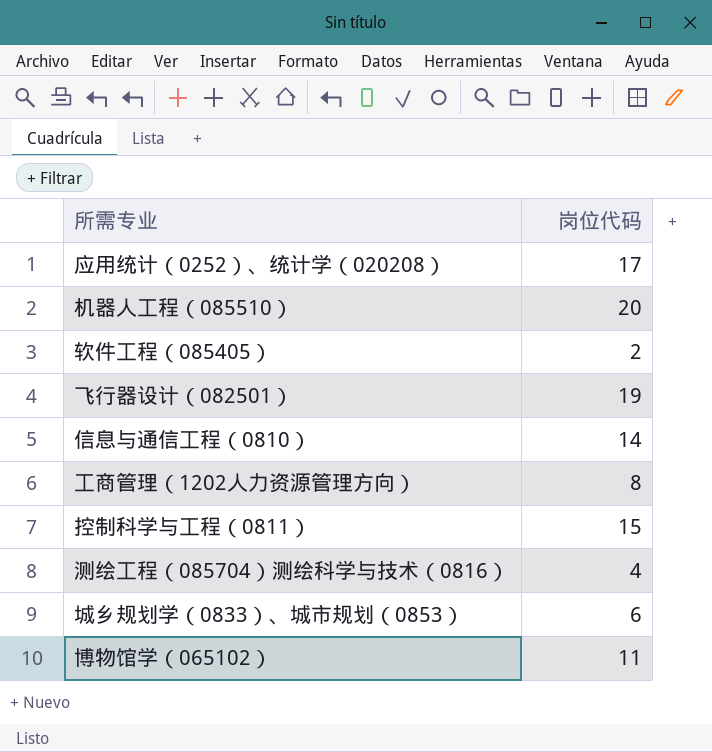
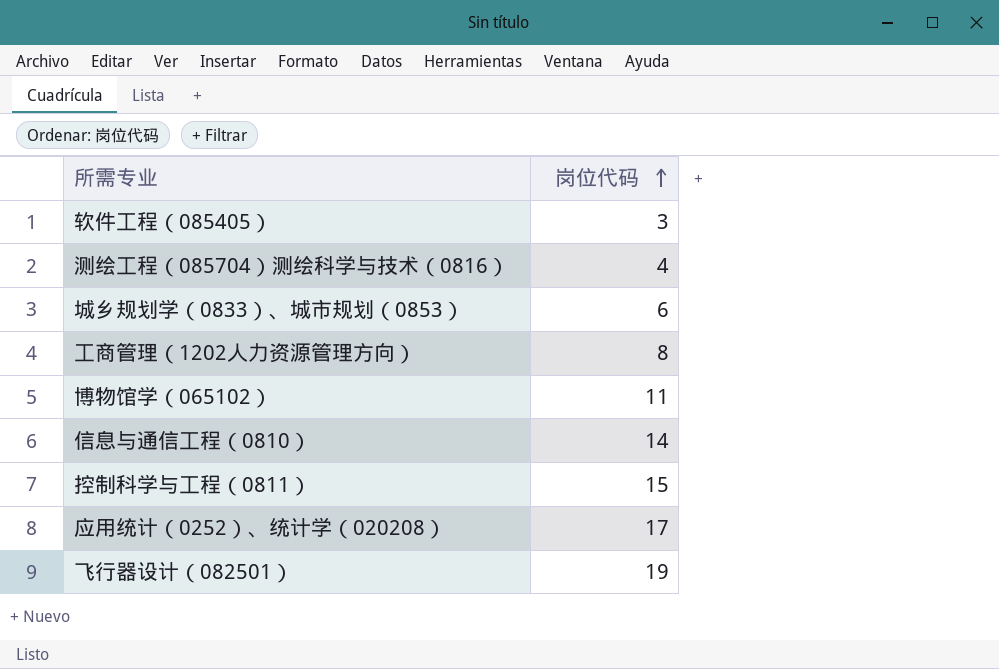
row order: none -> 岗位代码 ascending
row 机器人工程（085510）: 20 -> none
软件工程（085405） | 岗位代码: 2 -> 3

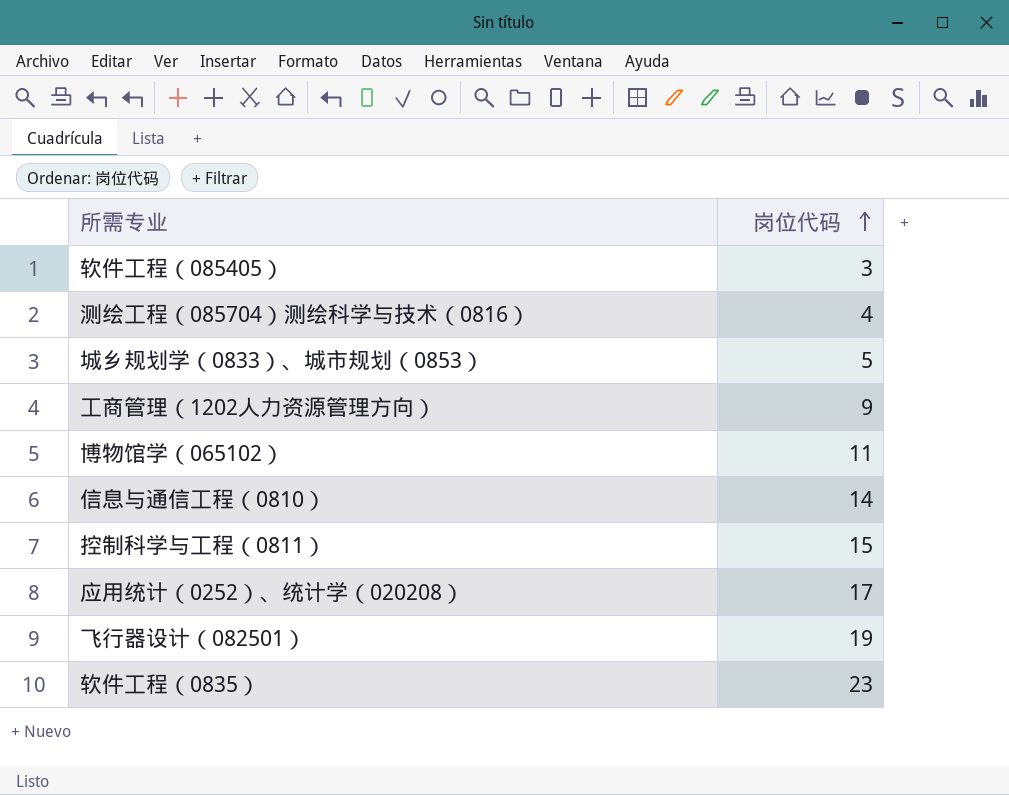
城乡规划学（0833）、城市规划（0853） | 岗位代码: 6 -> 5
工商管理（1202人力资源管理方向） | 岗位代码: 8 -> 9
row 软件工程（0835）: none -> 23

